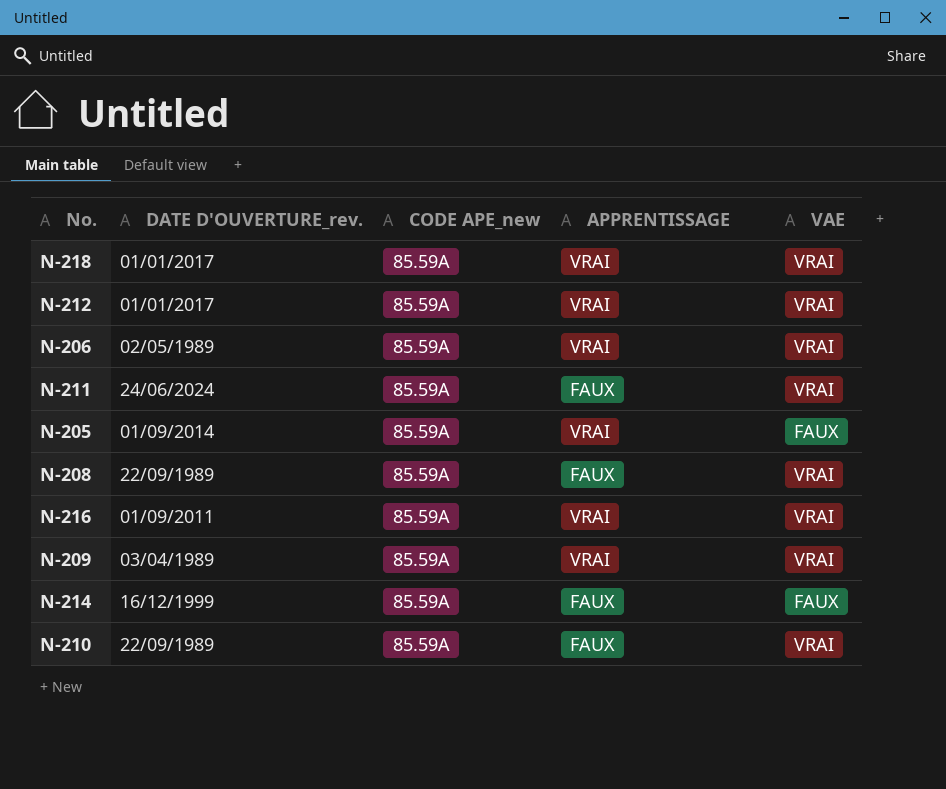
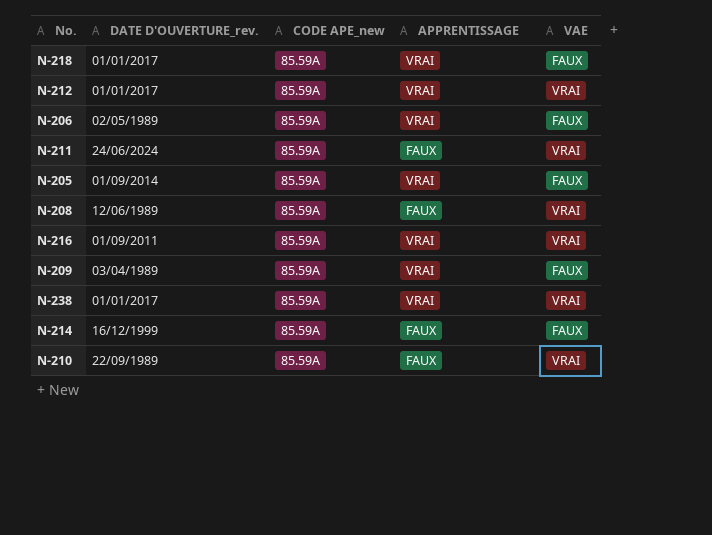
N-218 | VAE: VRAI -> FAUX
N-206 | VAE: VRAI -> FAUX
N-208 | DATE D'OUVERTURE_rev.: 22/09/1989 -> 12/06/1989
N-209 | VAE: VRAI -> FAUX
row N-238: none -> 01/01/2017 | 85.59A | VRAI | VRAI

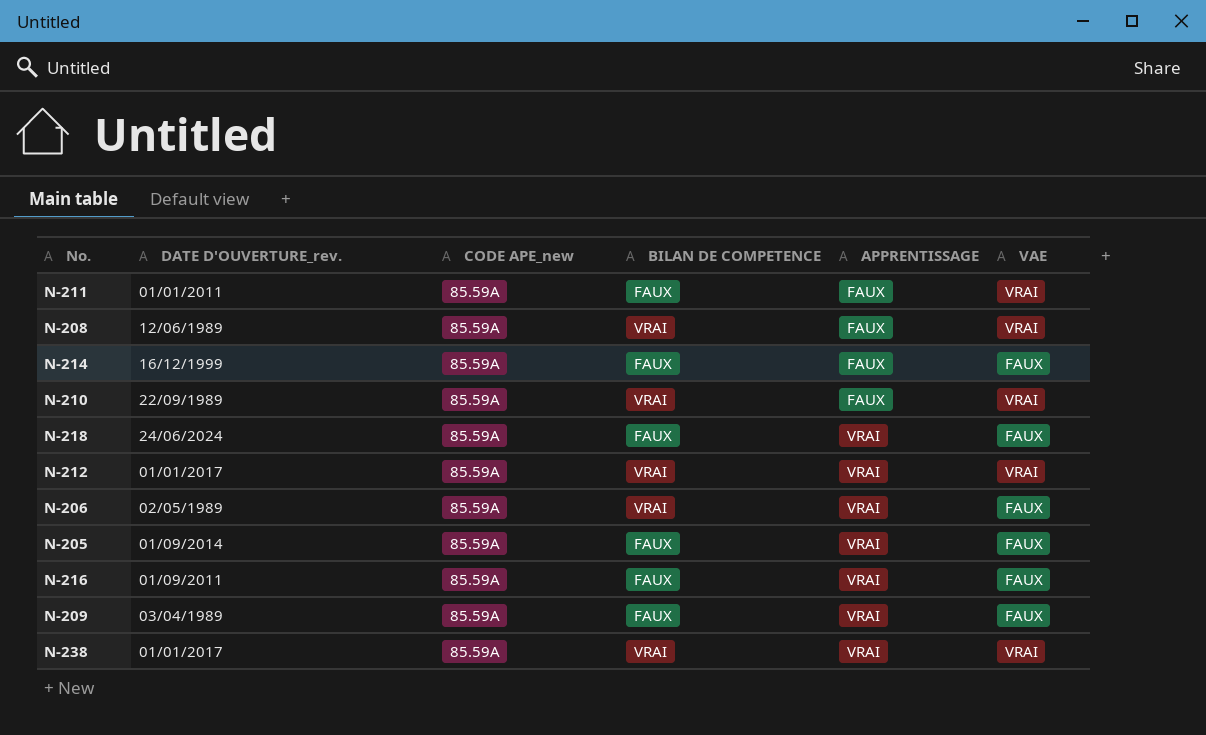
row order: none -> APPRENTISSAGE ascending
column BILAN DE COMPETENCE | position: none -> 4
N-211 | DATE D'OUVERTURE_rev.: 24/06/2024 -> 01/01/2011
N-218 | DATE D'OUVERTURE_rev.: 01/01/2017 -> 24/06/2024
N-216 | VAE: VRAI -> FAUX

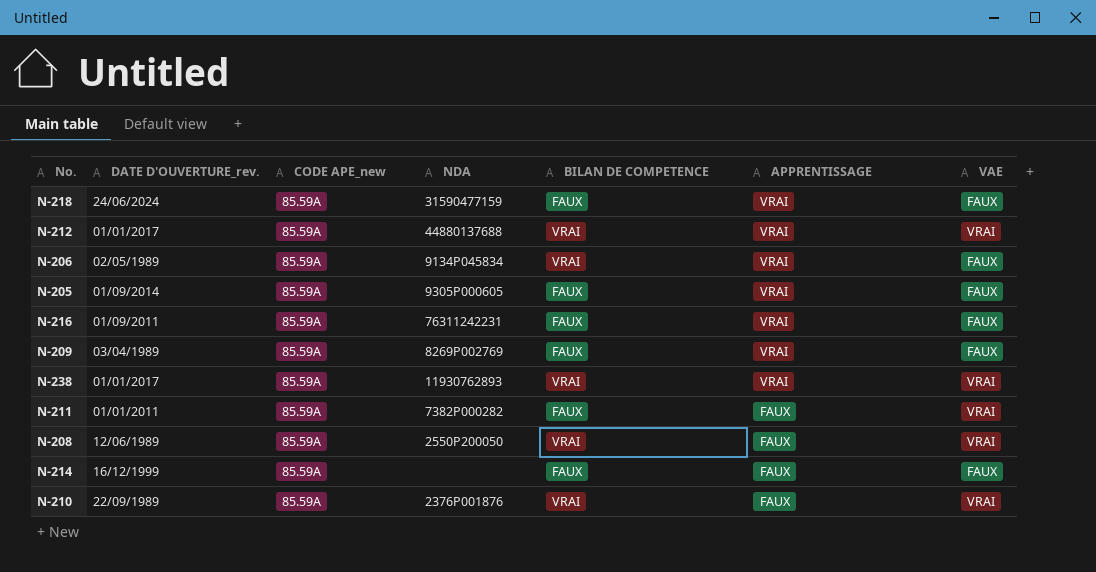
row order: APPRENTISSAGE ascending -> APPRENTISSAGE descending
column NDA | position: none -> 4

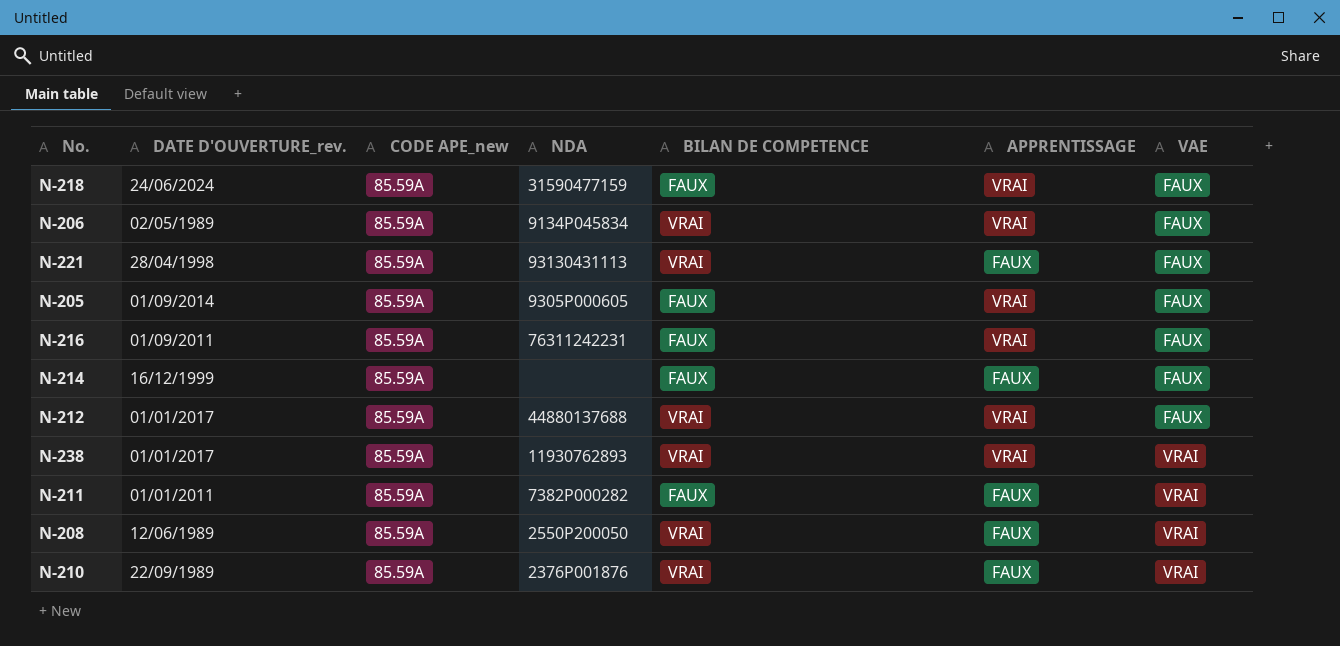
row order: APPRENTISSAGE descending -> VAE ascending
row N-209: 03/04/1989 | 85.59A | 8269P002769 | FAUX | VRAI | FAUX -> none
row N-221: none -> 28/04/1998 | 85.59A | 93130431113 | VRAI | FAUX | FAUX
N-212 | VAE: VRAI -> FAUX

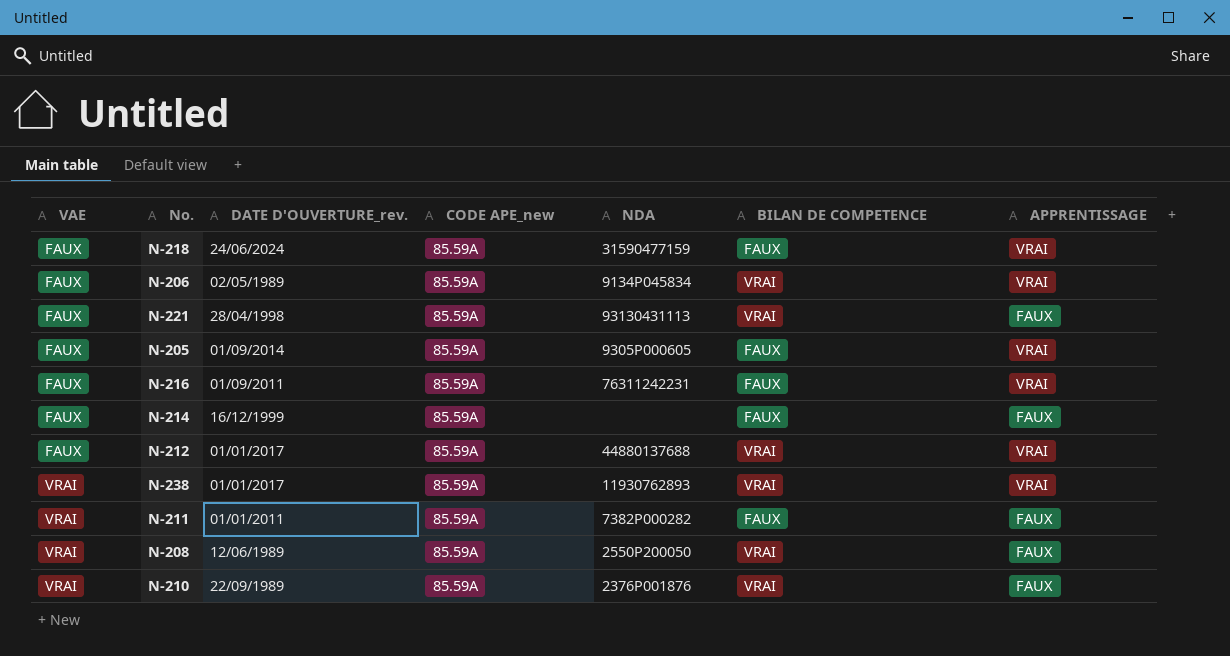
column VAE | position: 7 -> 1

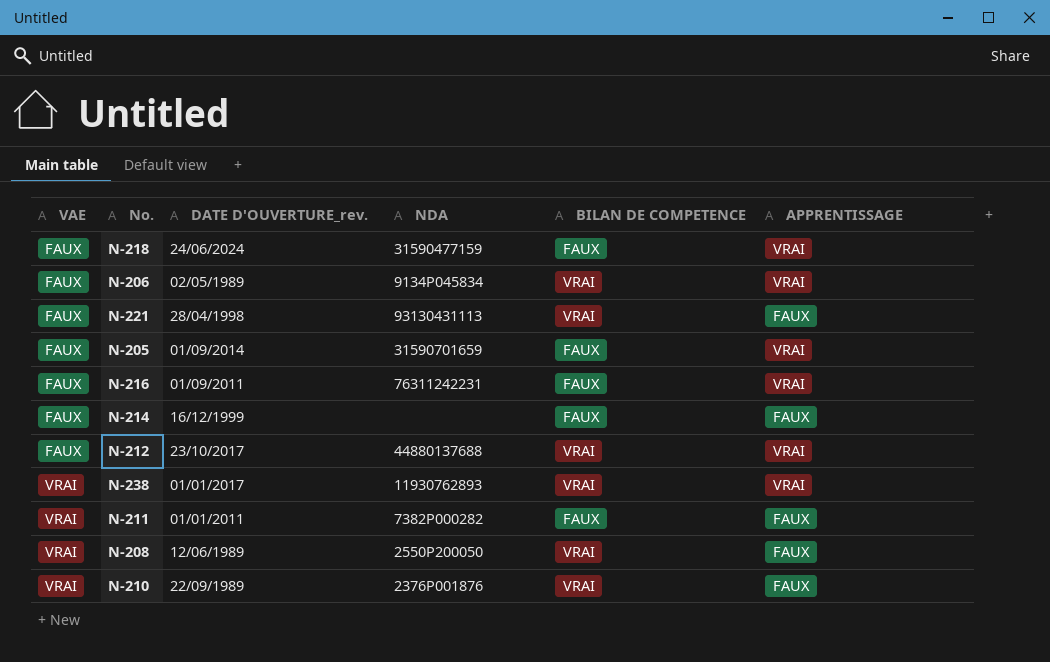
column CODE APE_new | position: 4 -> none
N-205 | NDA: 9305P000605 -> 31590701659
N-212 | DATE D'OUVERTURE_rev.: 01/01/2017 -> 23/10/2017

